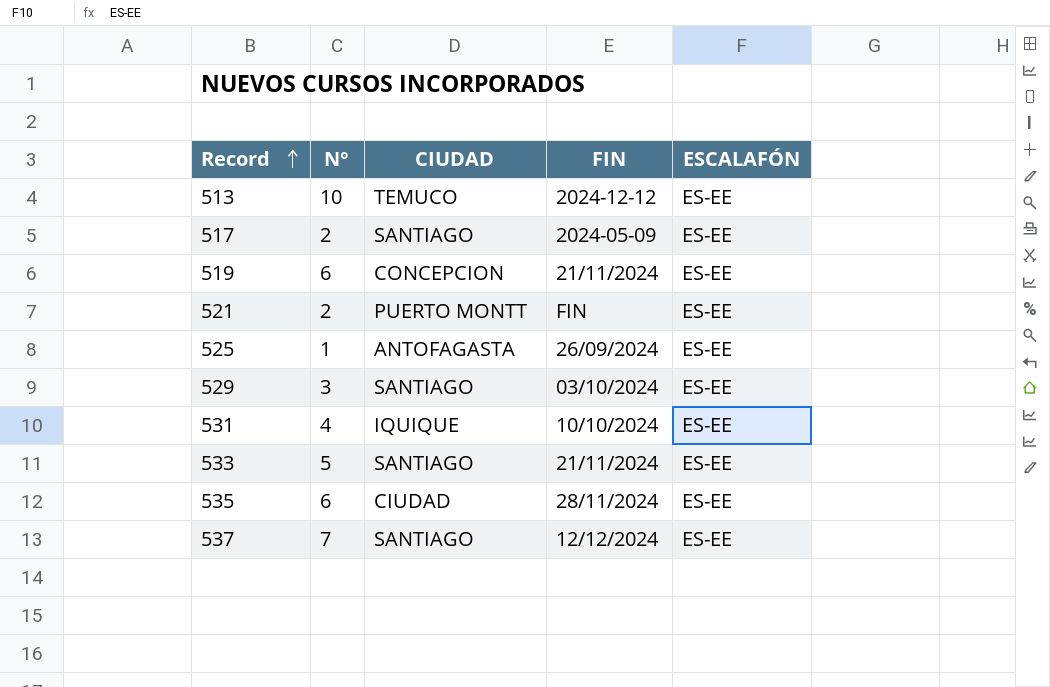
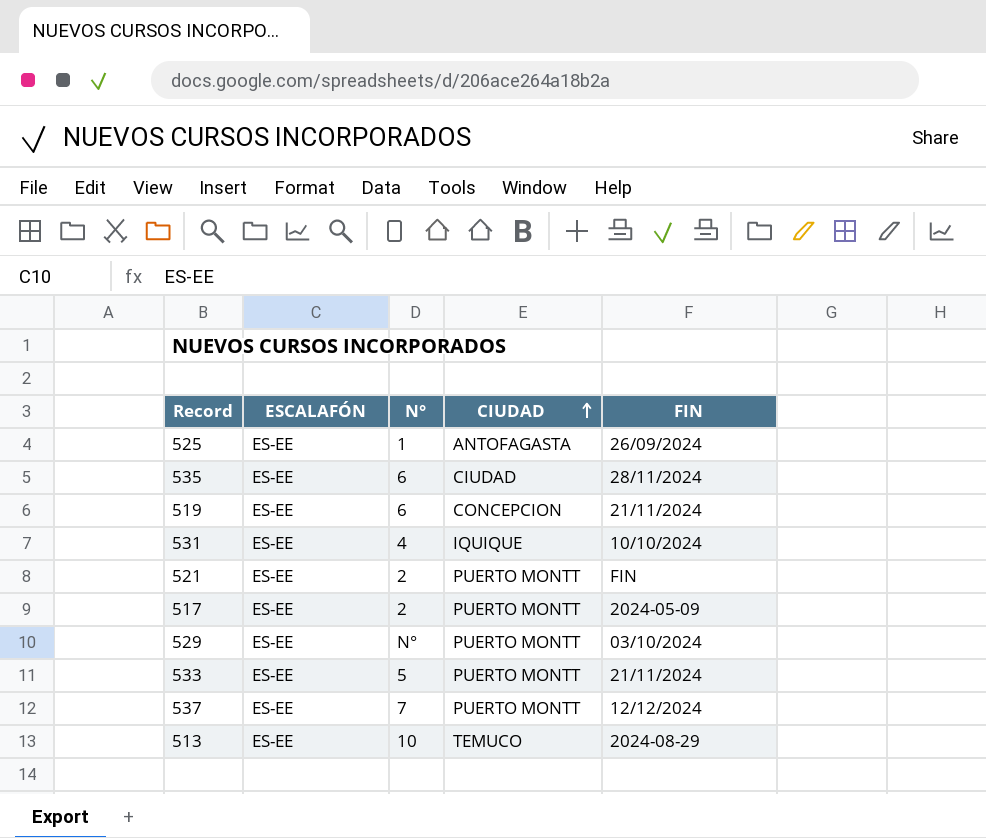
row order: Record ascending -> CIUDAD ascending
column ESCALAFÓN | position: 5 -> 2
517 | CIUDAD: SANTIAGO -> PUERTO MONTT
529 | N°: 3 -> N°
529 | CIUDAD: SANTIAGO -> PUERTO MONTT
533 | CIUDAD: SANTIAGO -> PUERTO MONTT
537 | CIUDAD: SANTIAGO -> PUERTO MONTT
513 | FIN: 2024-12-12 -> 2024-08-29

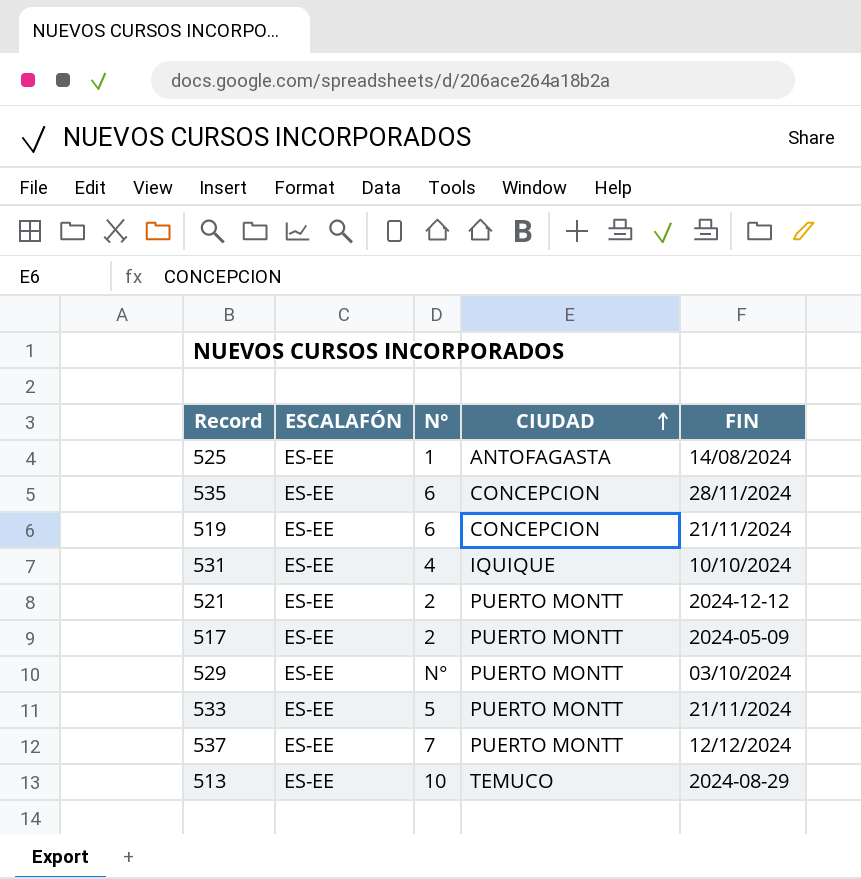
525 | FIN: 26/09/2024 -> 14/08/2024
535 | CIUDAD: CIUDAD -> CONCEPCION
521 | FIN: FIN -> 2024-12-12

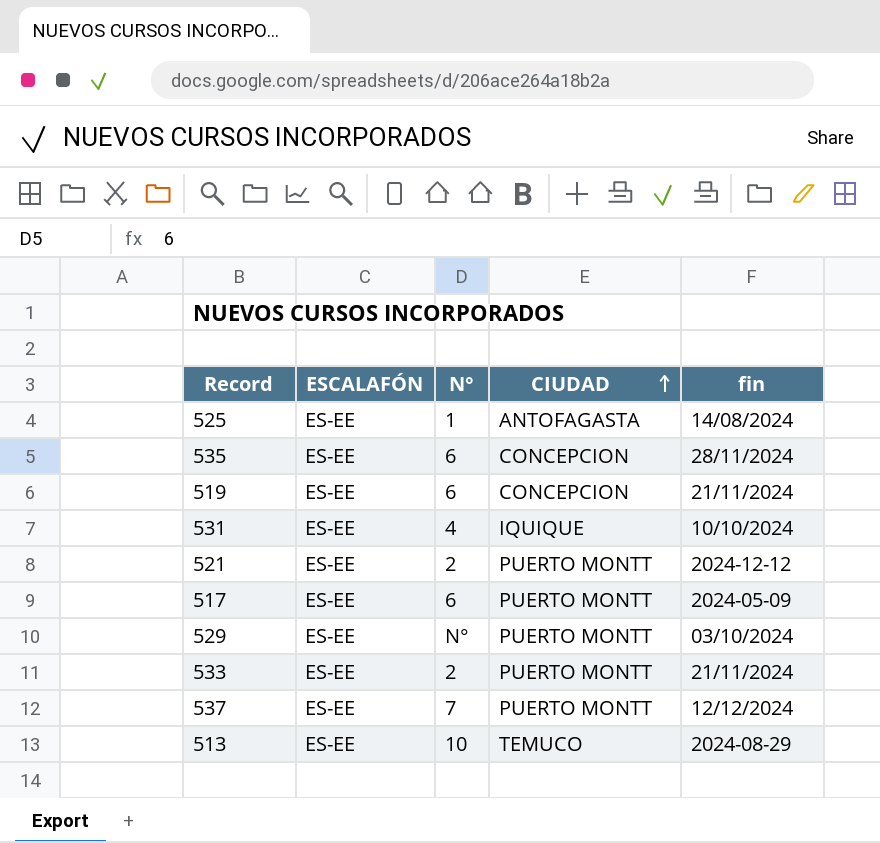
column name: FIN -> fin
517 | N°: 2 -> 6
533 | N°: 5 -> 2

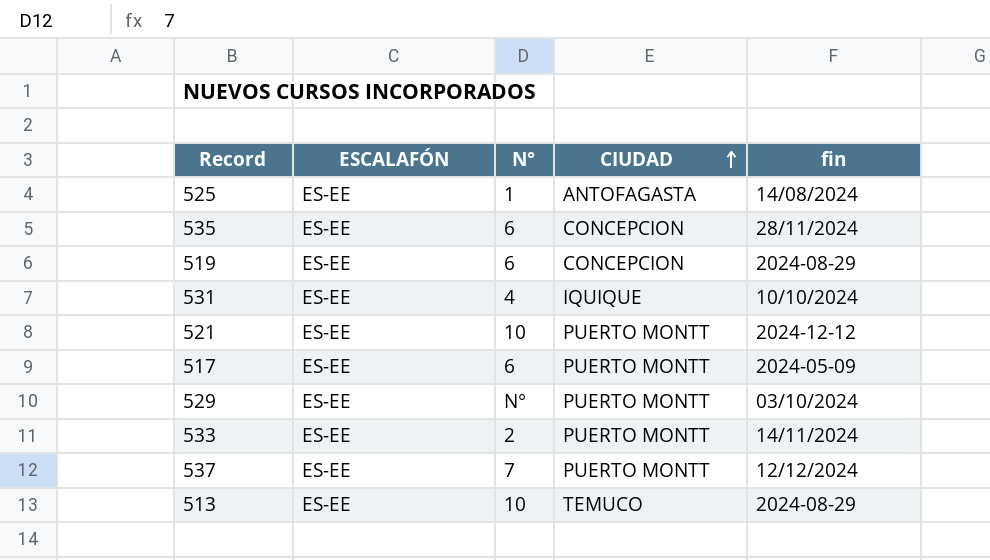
519 | fin: 21/11/2024 -> 2024-08-29
521 | N°: 2 -> 10
533 | fin: 21/11/2024 -> 14/11/2024

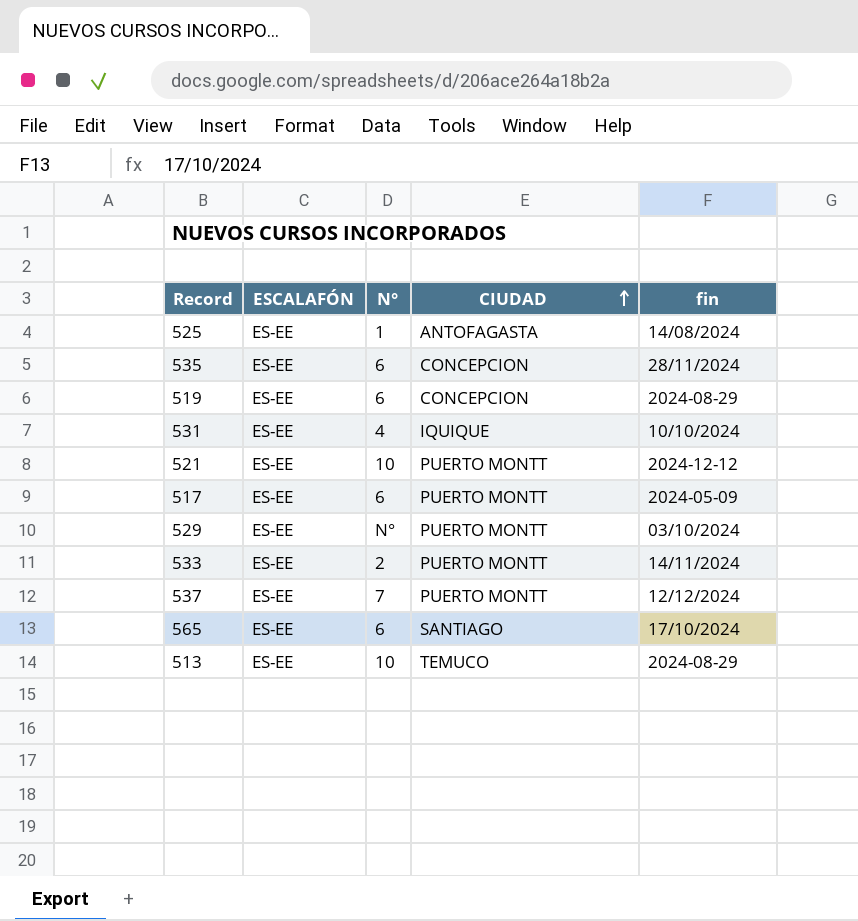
row 565: none -> ES-EE | 6 | SANTIAGO | 17/10/2024

